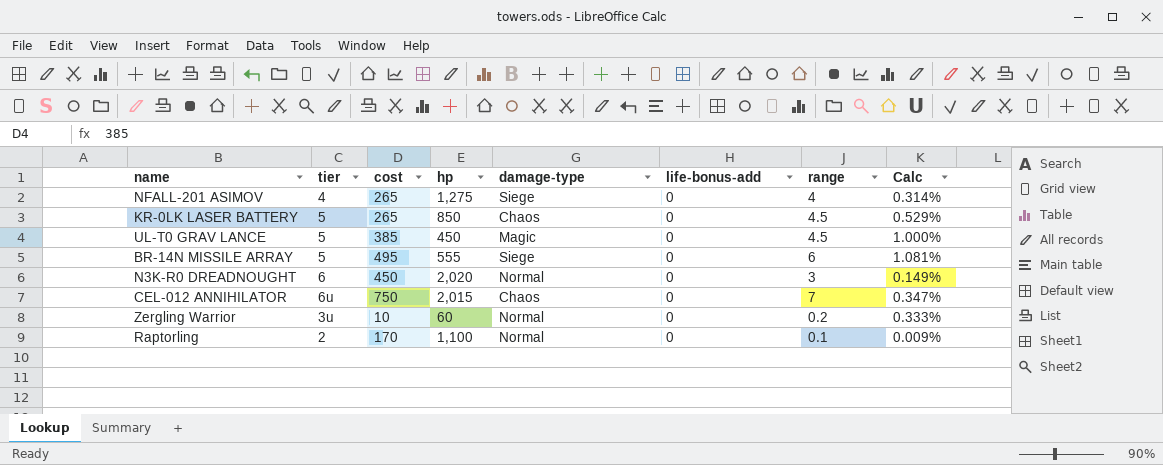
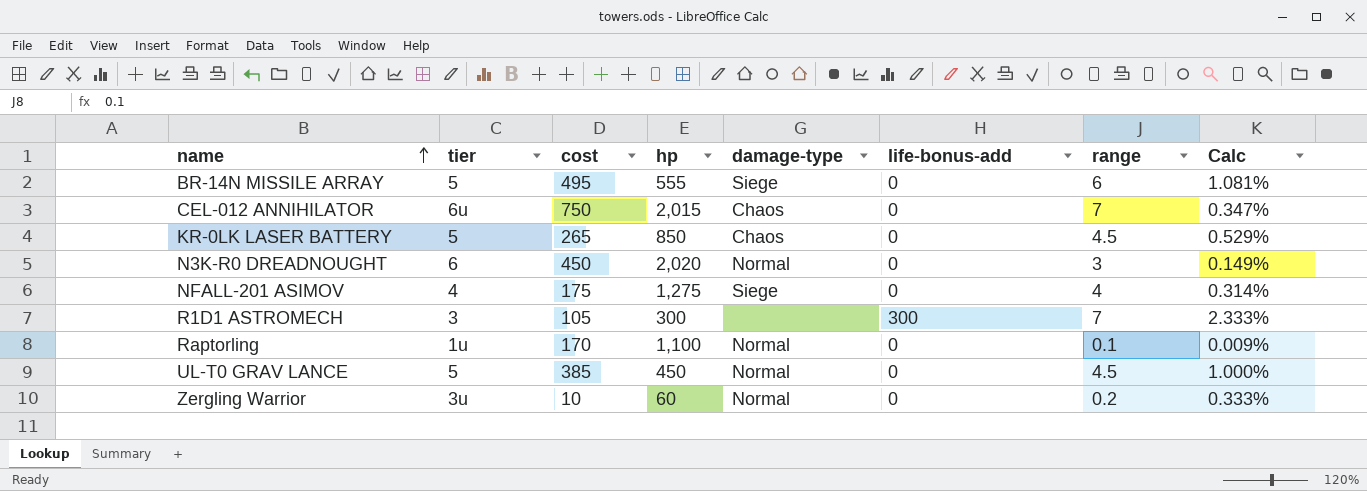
row order: none -> name ascending
NFALL-201 ASIMOV | cost: 265 -> 175
row R1D1 ASTROMECH: none -> 3 | 105 | 300 | none | 300 | 7 | 2.333%
Raptorling | tier: 2 -> 1u
UL-T0 GRAV LANCE | damage-type: Magic -> Normal

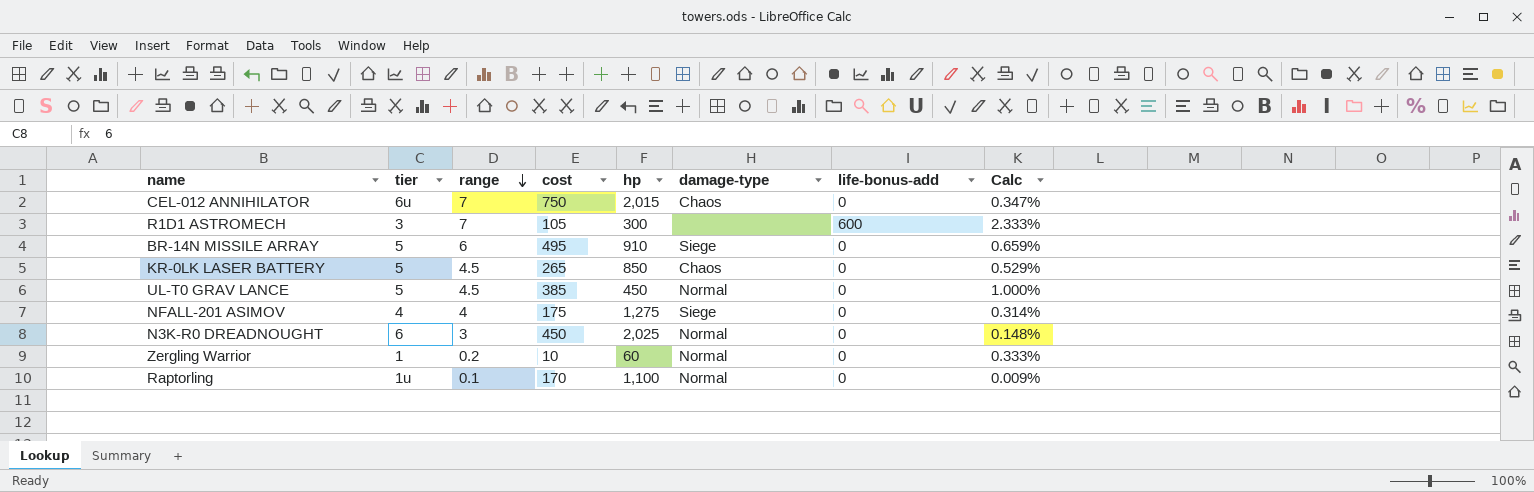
row order: name ascending -> range descending
column range | position: 7 -> 3
R1D1 ASTROMECH | life-bonus-add: 300 -> 600
BR-14N MISSILE ARRAY | hp: 555 -> 910
BR-14N MISSILE ARRAY | Calc: 1.081% -> 0.659%
N3K-R0 DREADNOUGHT | hp: 2,020 -> 2,025
N3K-R0 DREADNOUGHT | Calc: 0.149% -> 0.148%
Zergling Warrior | tier: 3u -> 1

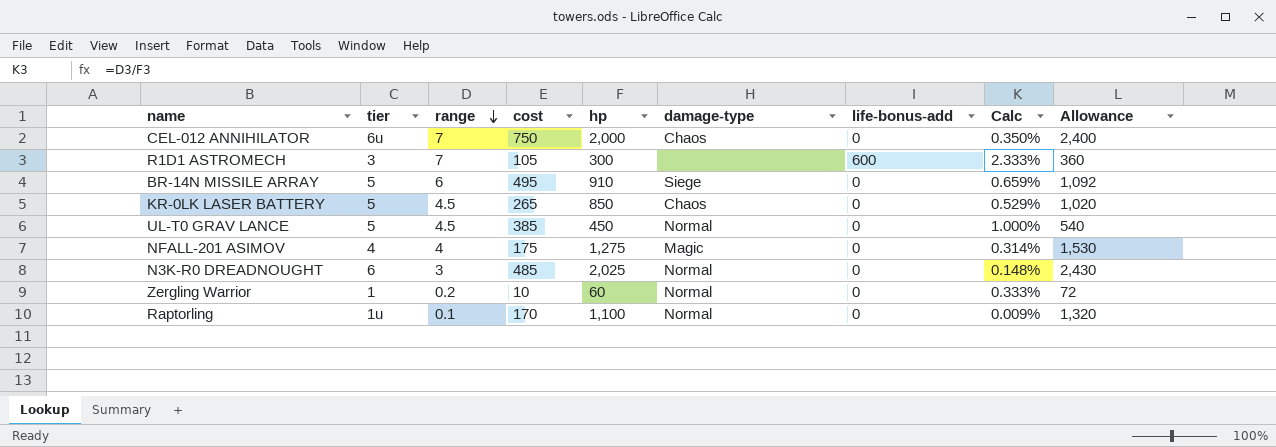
column Allowance | formula: none -> [hp] * 1.2
CEL-012 ANNIHILATOR | hp: 2,015 -> 2,000
CEL-012 ANNIHILATOR | Calc: 0.347% -> 0.350%
NFALL-201 ASIMOV | damage-type: Siege -> Magic
N3K-R0 DREADNOUGHT | cost: 450 -> 485

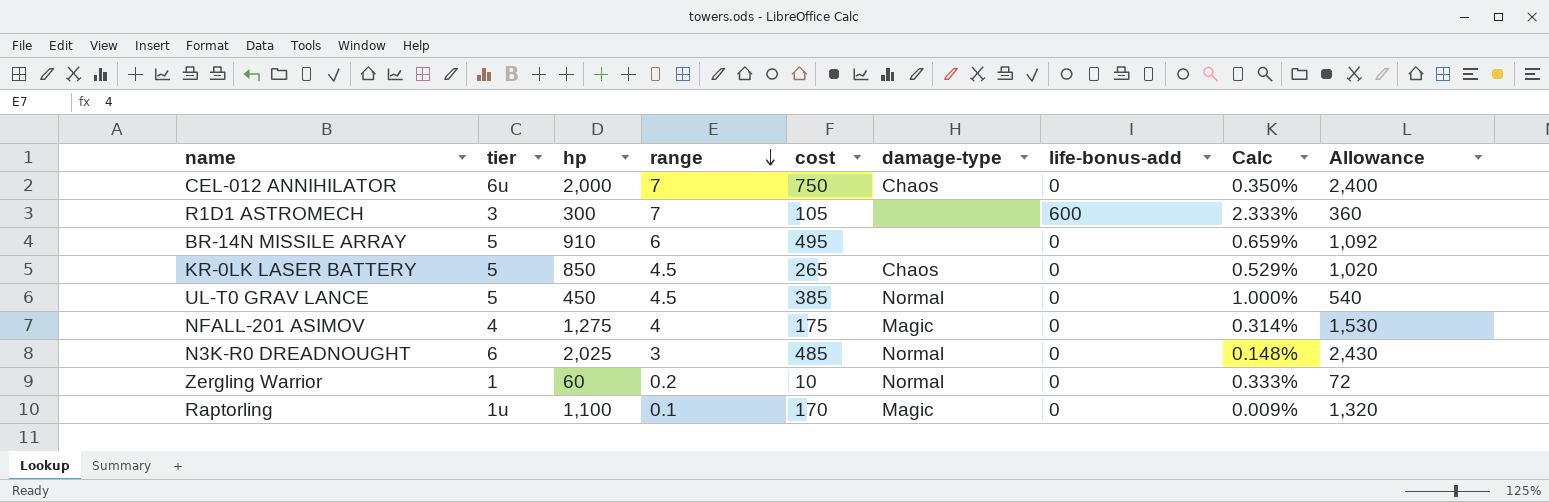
column hp | position: 5 -> 3
BR-14N MISSILE ARRAY | damage-type: Siege -> none
Raptorling | damage-type: Normal -> Magic

